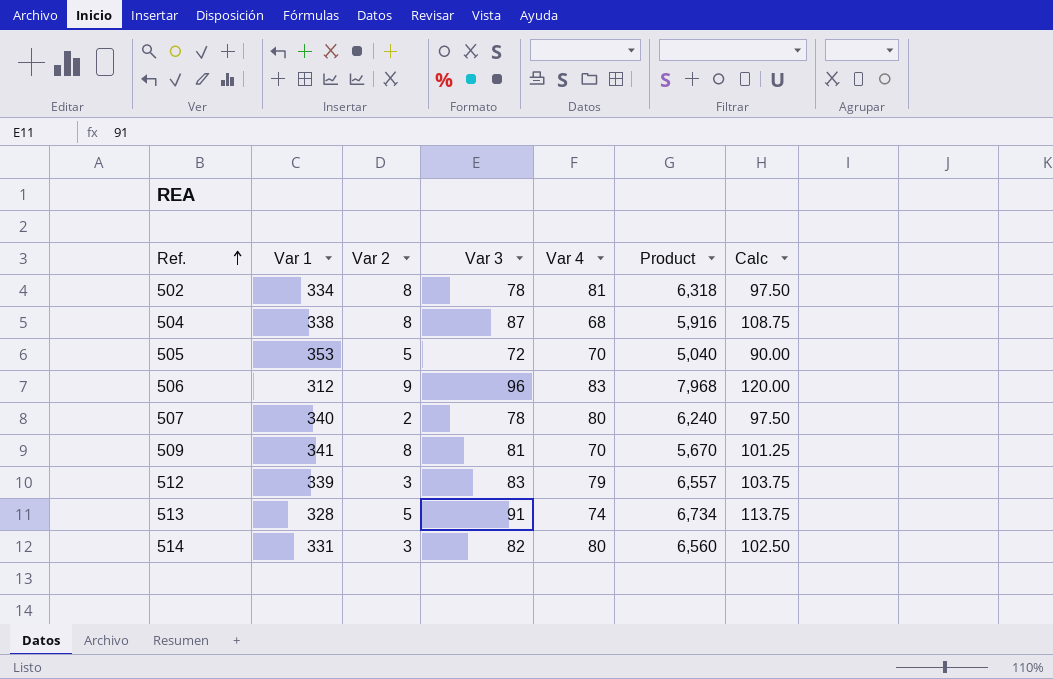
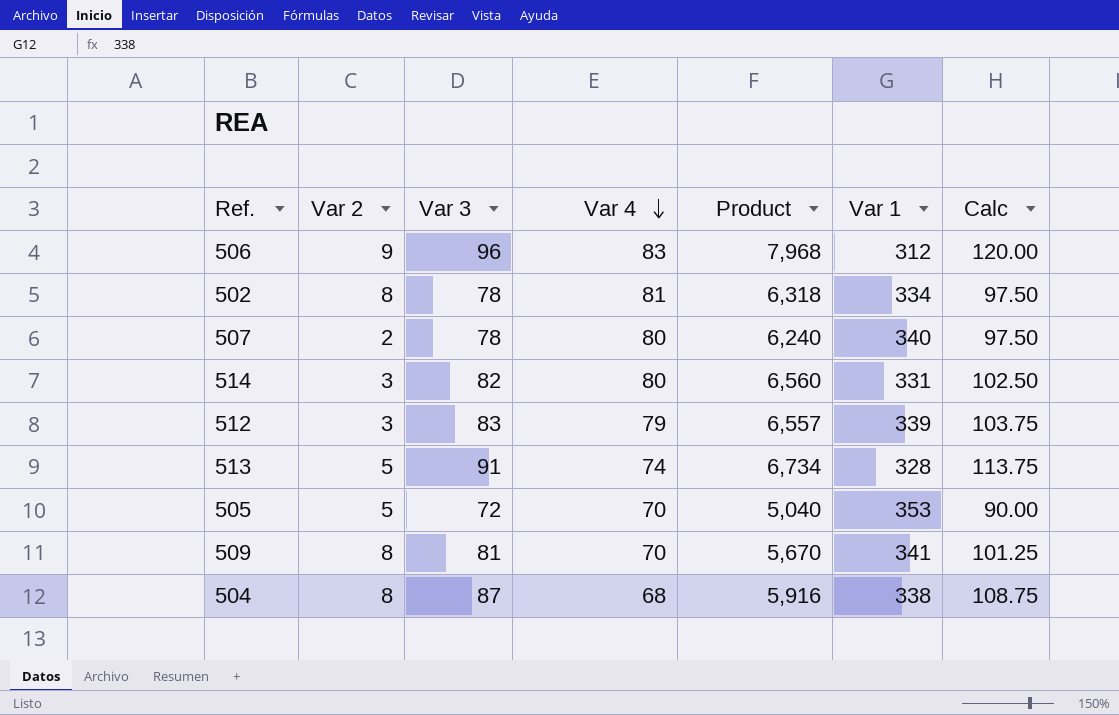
row order: Ref. ascending -> Var 4 descending
column Var 1 | position: 2 -> 6

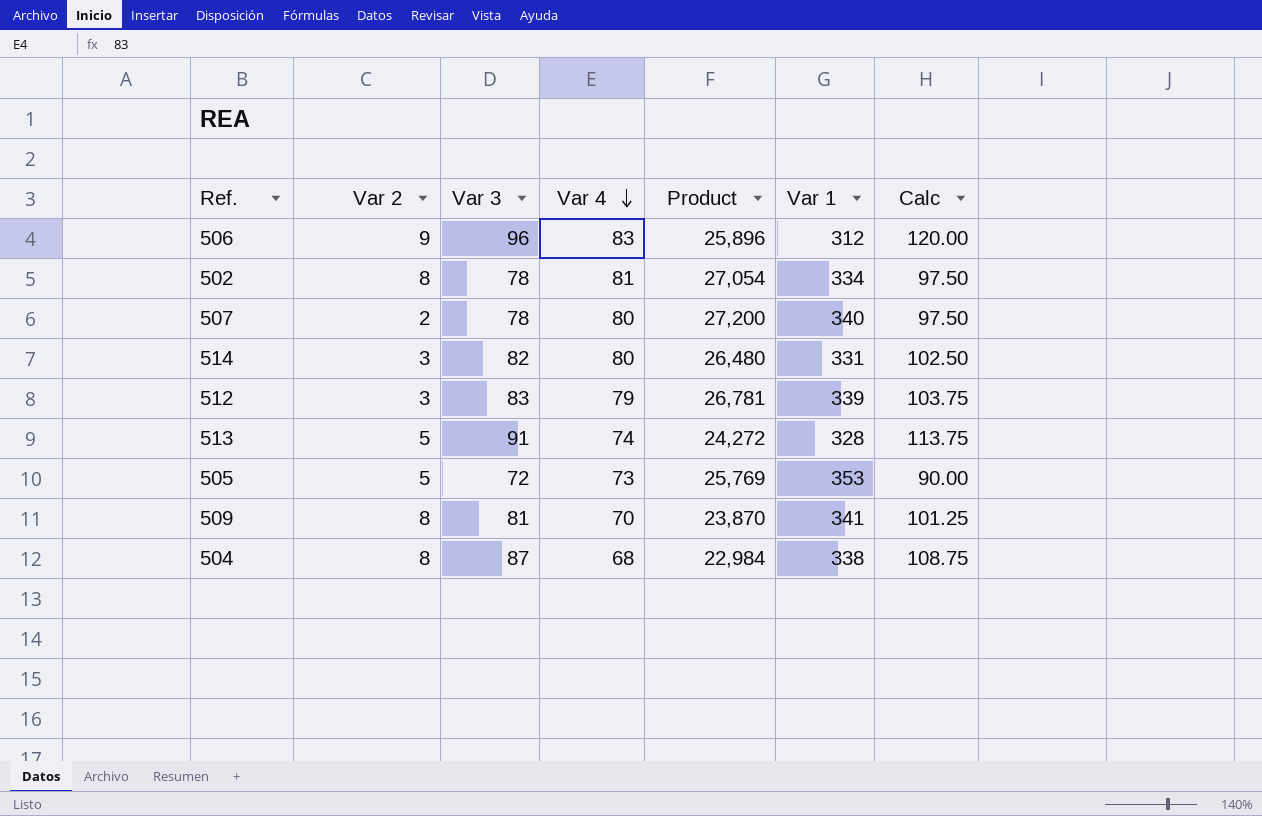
column Product | formula: [Var 3] * [Var 4] -> [Var 4] * [Var 1]
505 | Var 4: 70 -> 73

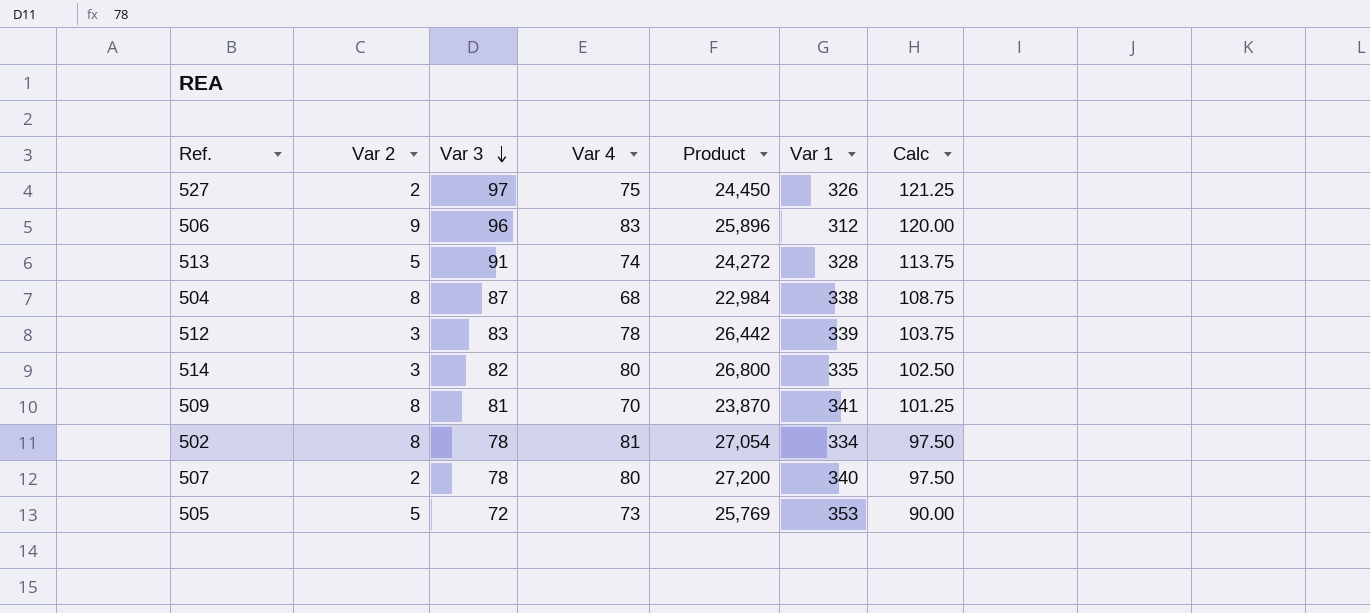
row order: Var 4 descending -> Var 3 descending
row 527: none -> 2 | 97 | 75 | 24,450 | 326 | 121.25
512 | Var 4: 79 -> 78
512 | Product: 26,781 -> 26,442
514 | Product: 26,480 -> 26,800
514 | Var 1: 331 -> 335

